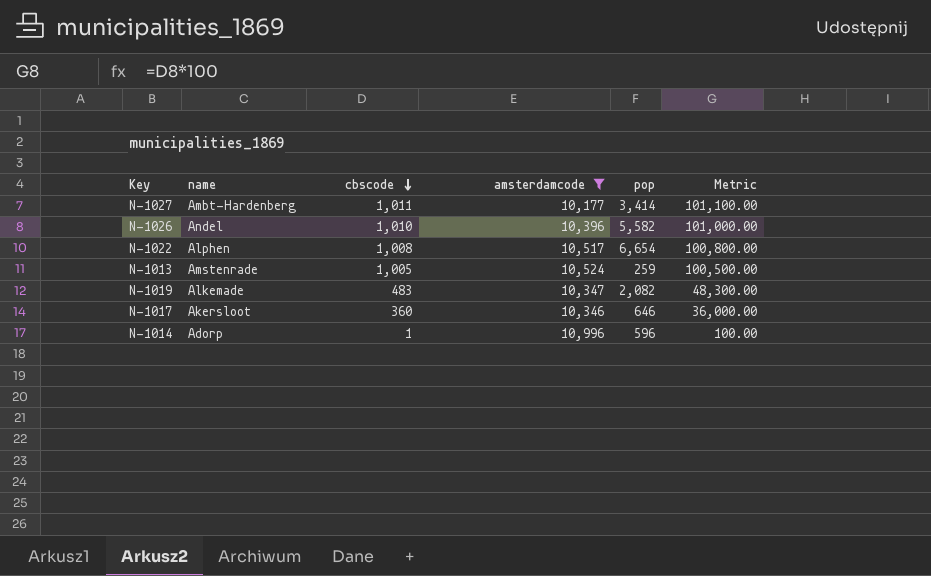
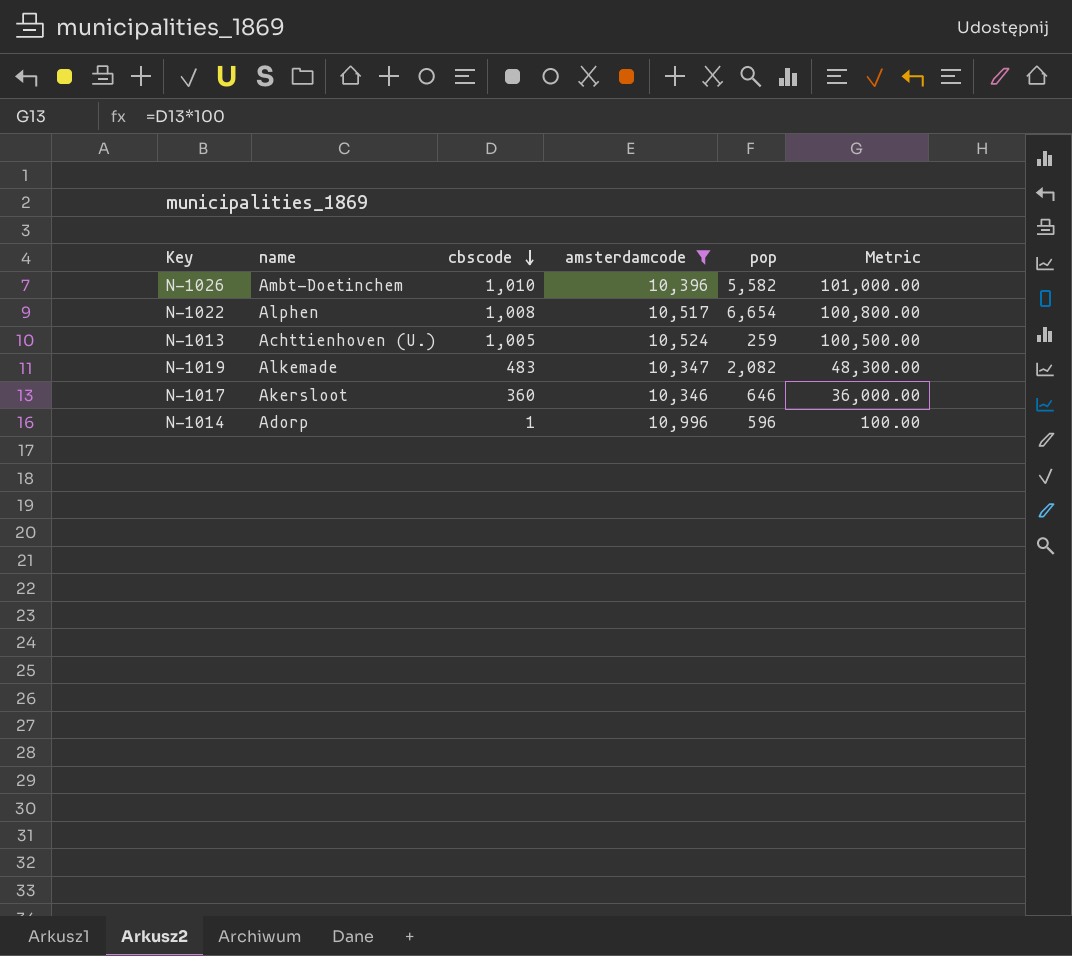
row N-1027: Ambt-Hardenberg | 1,011 | 10,177 | 3,414 | 101,100.00 -> none
N-1026 | name: Andel -> Ambt-Doetinchem
N-1013 | name: Amstenrade -> Achttienhoven (U.)

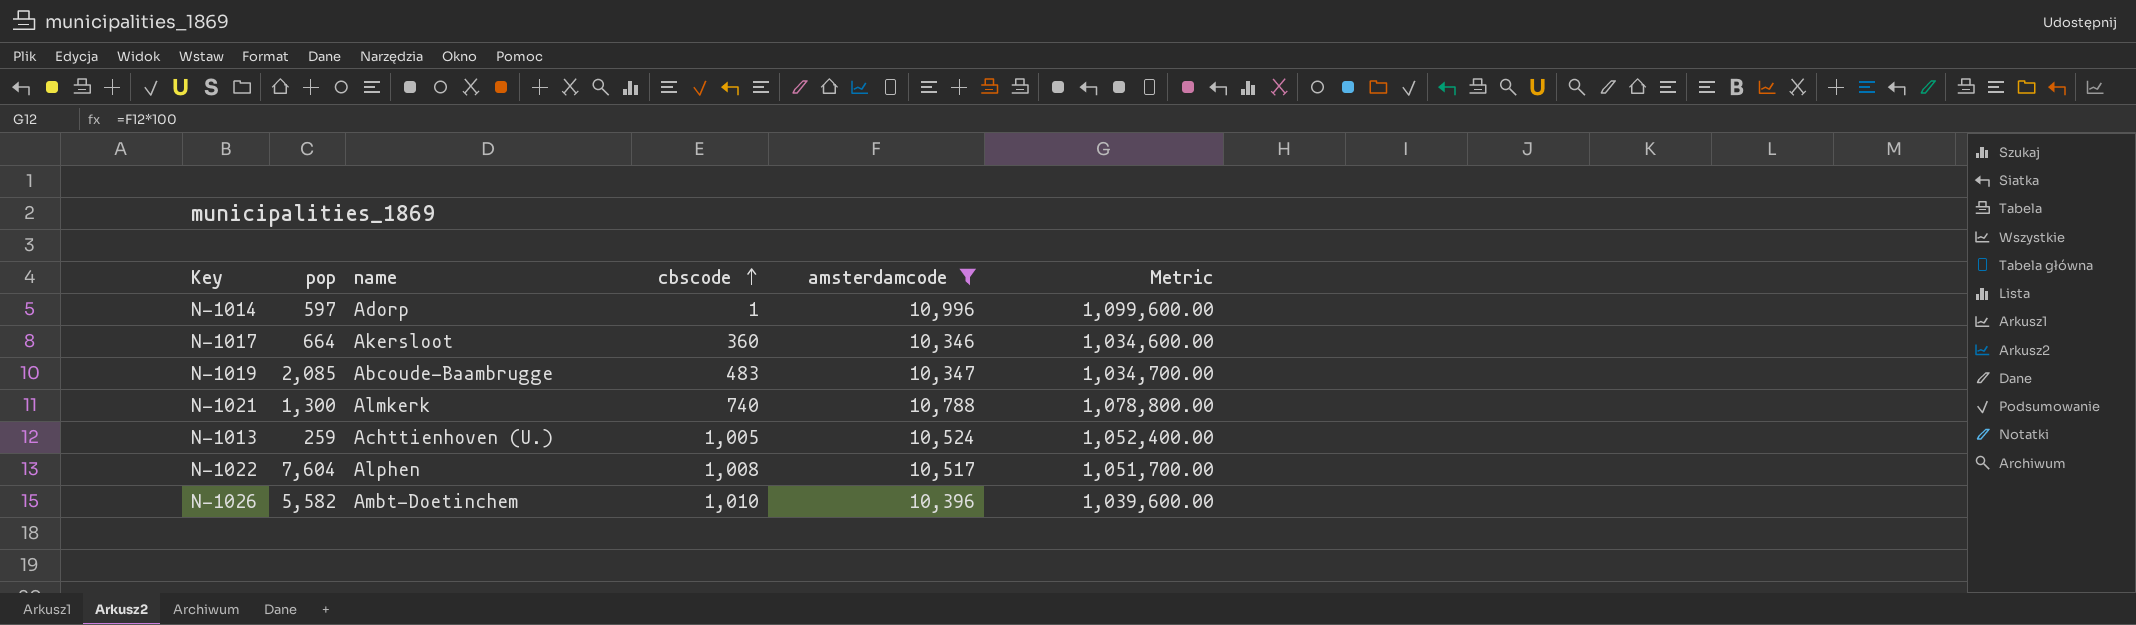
row order: cbscode descending -> cbscode ascending
column pop | position: 5 -> 2
column Metric | formula: [cbscode] * 100 -> [amsterdamcode] * 100
N-1014 | pop: 596 -> 597
N-1017 | pop: 646 -> 664
N-1019 | pop: 2,082 -> 2,085
N-1019 | name: Alkemade -> Abcoude-Baambrugge
row N-1021: none -> 1,300 | Almkerk | 740 | 10,788 | 1,078,800.00
N-1022 | pop: 6,654 -> 7,604

